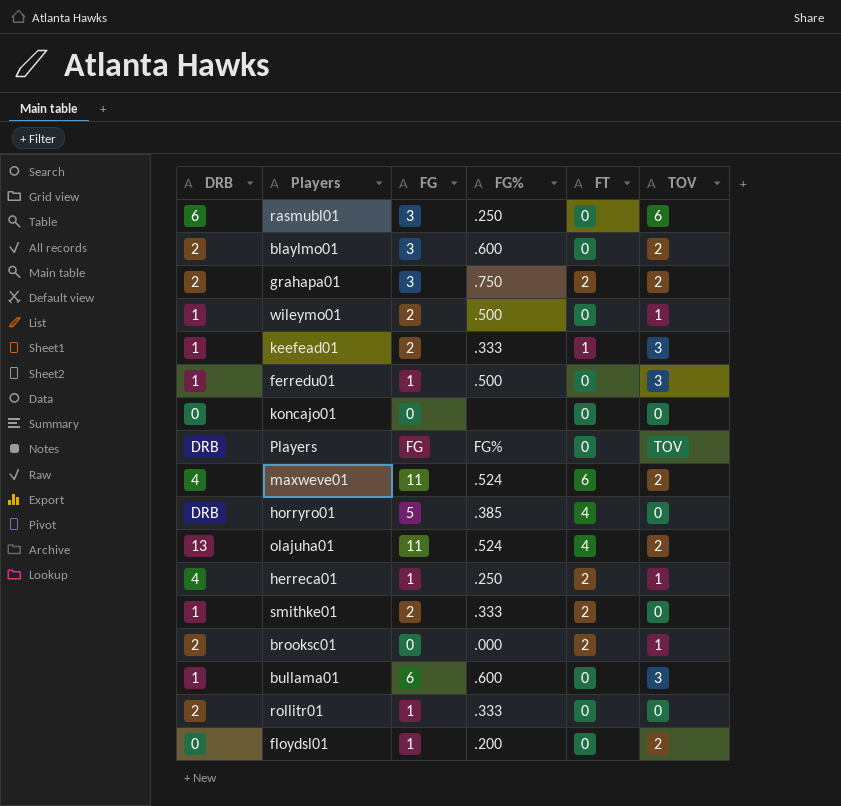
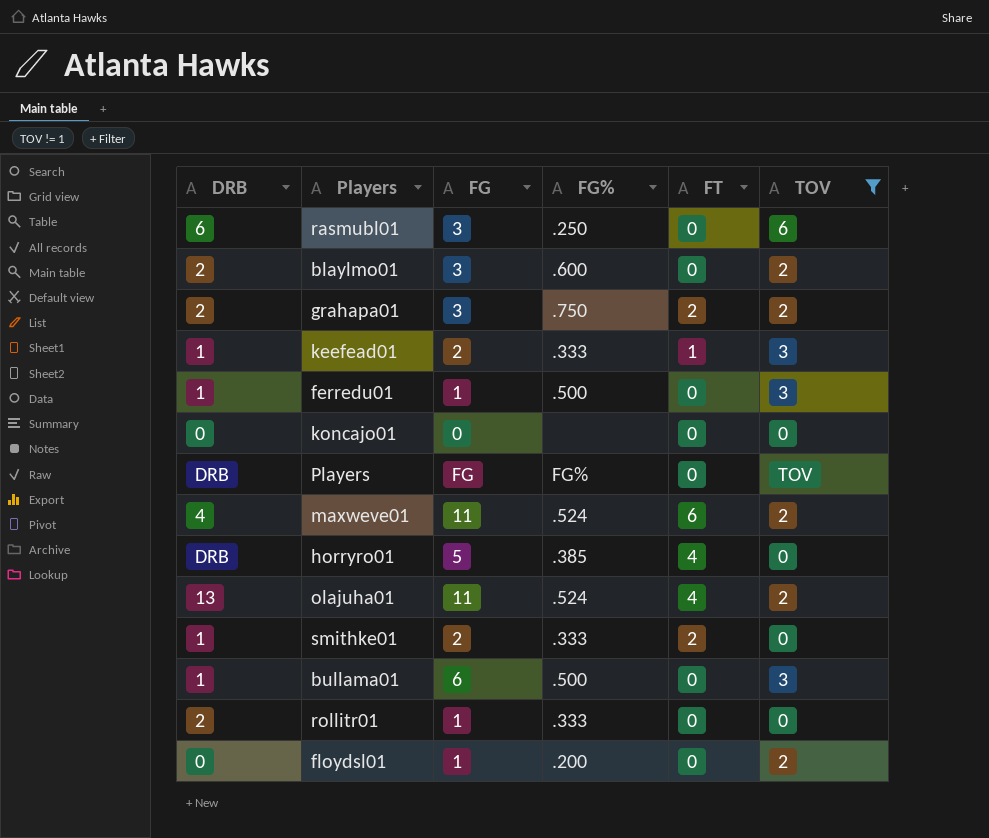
filter: none -> TOV != 1
bullama01 | FG%: .600 -> .500

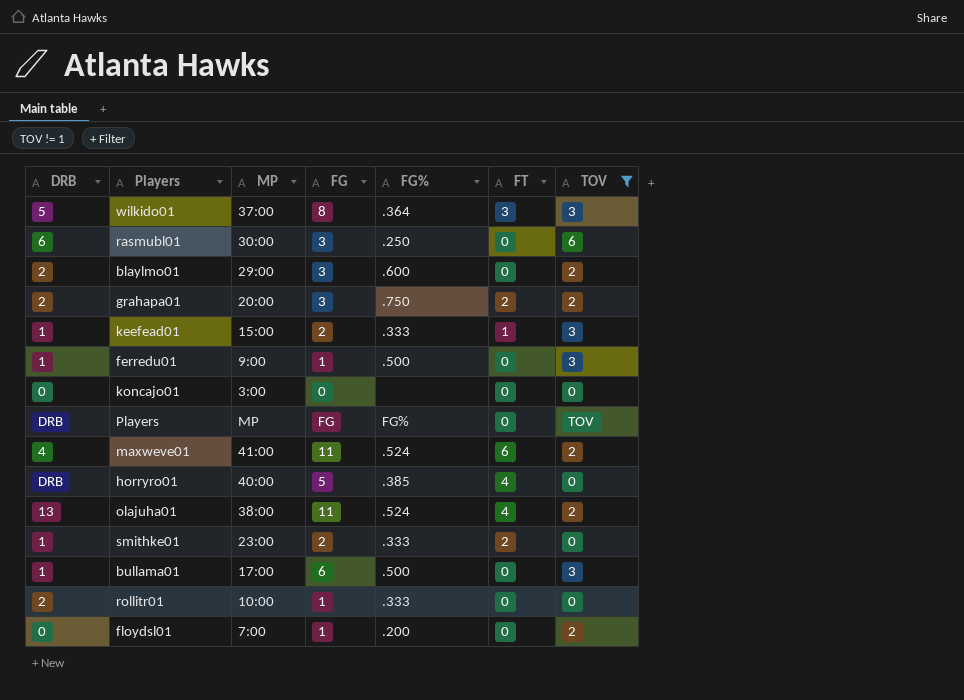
column MP | position: none -> 3
row wilkido01: none -> 5 | 37:00 | 8 | .364 | 3 | 3

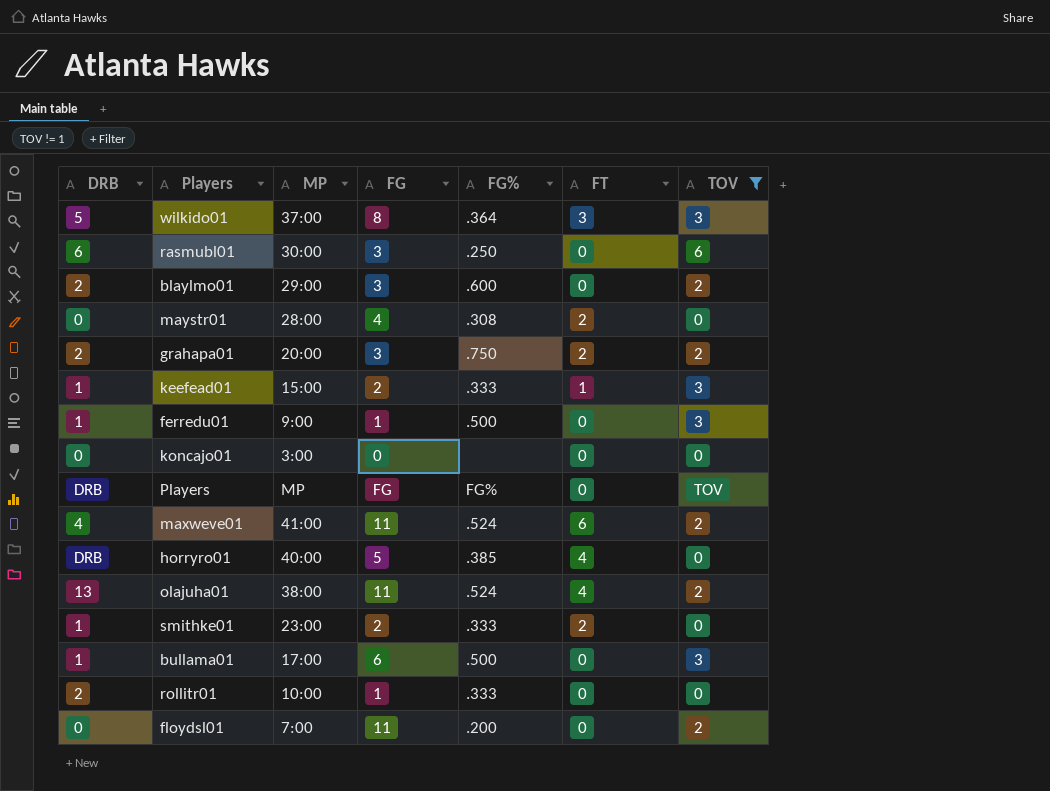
row maystr01: none -> 0 | 28:00 | 4 | .308 | 2 | 0
floydsl01 | FG: 1 -> 11

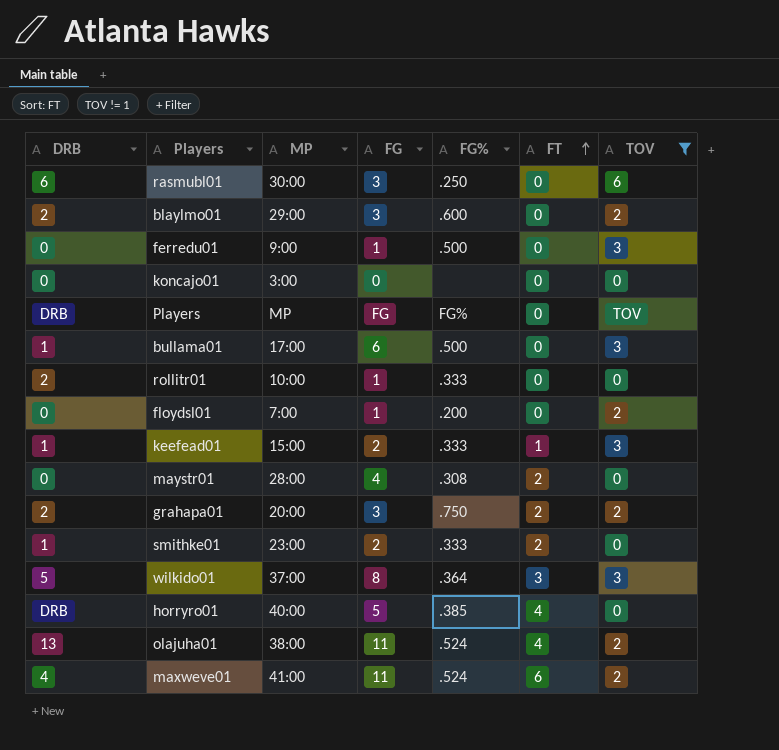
row order: none -> FT ascending
ferredu01 | DRB: 1 -> 0
floydsl01 | FG: 11 -> 1

